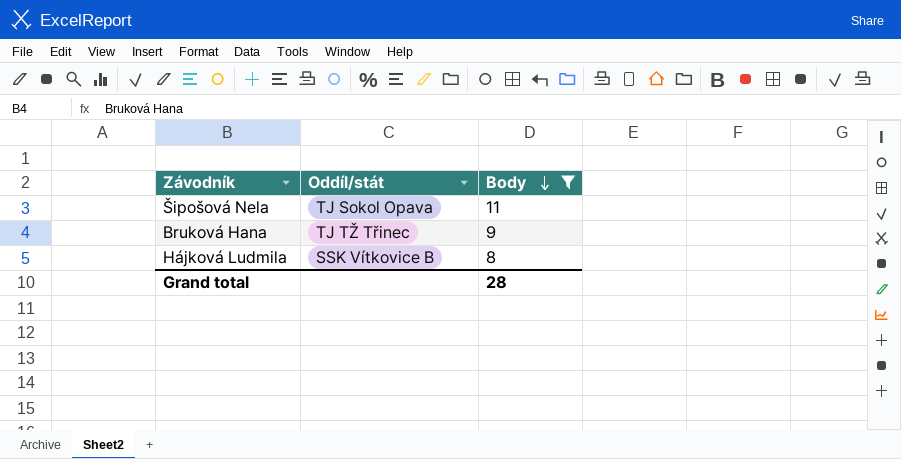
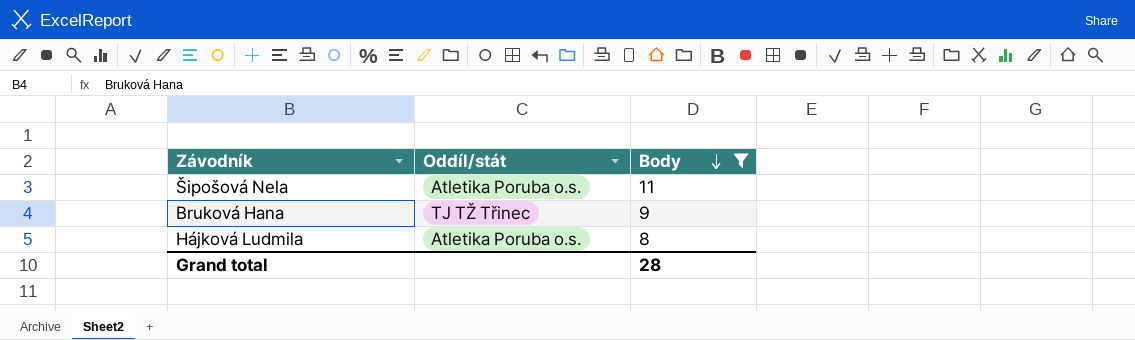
Šipošová Nela | Oddíl/stát: TJ Sokol Opava -> Atletika Poruba o.s.
Hájková Ludmila | Oddíl/stát: SSK Vítkovice B -> Atletika Poruba o.s.

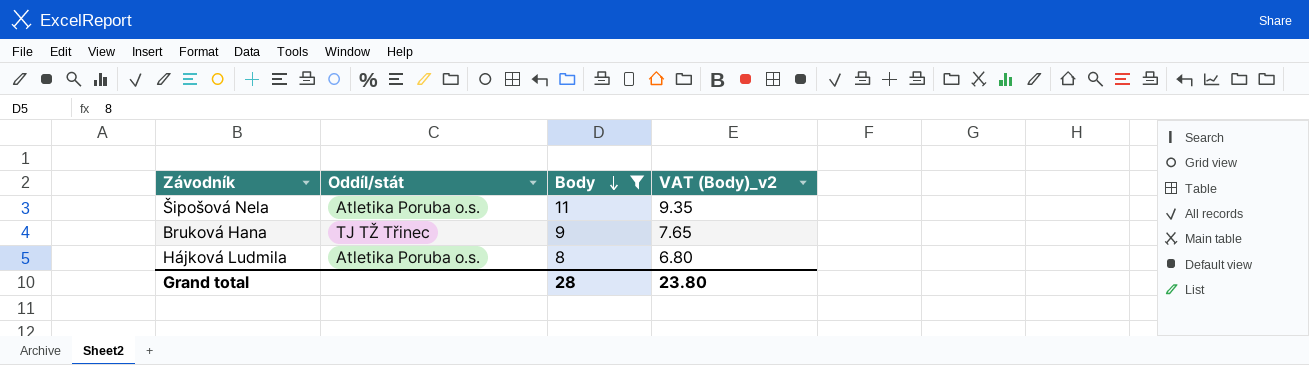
column VAT (Body)_v2 | formula: none -> [Body] * 0.85

